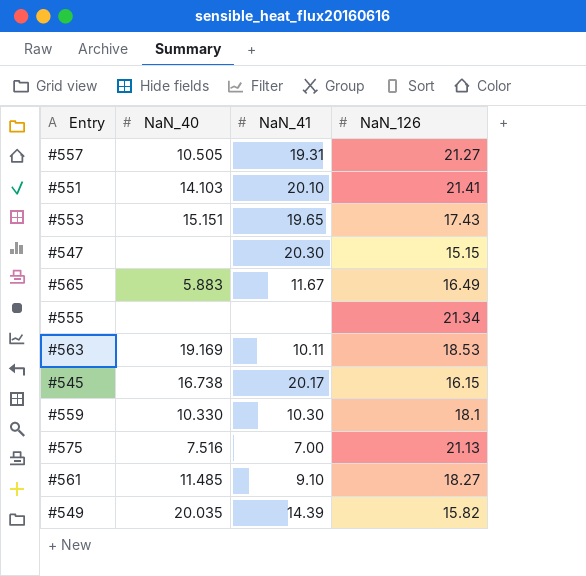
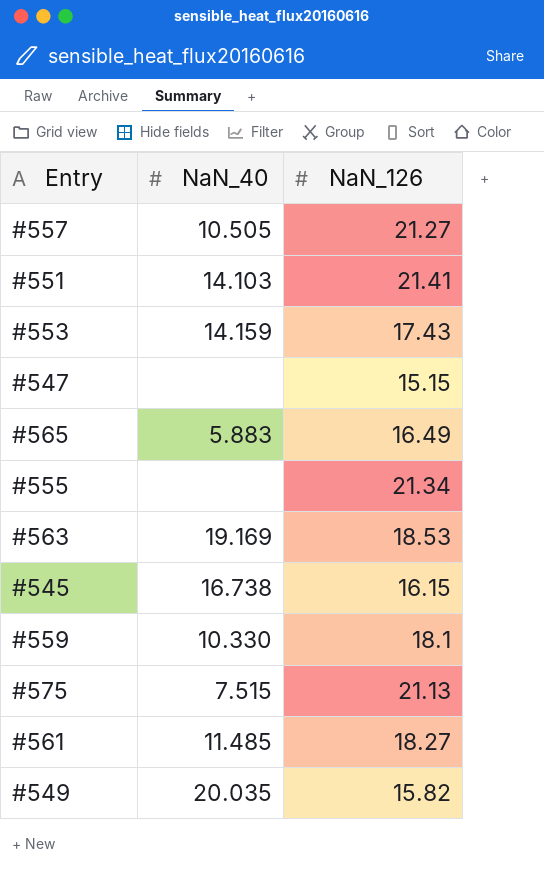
column NaN_41 | position: 3 -> none
#553 | NaN_40: 15.151 -> 14.159
#575 | NaN_40: 7.516 -> 7.515

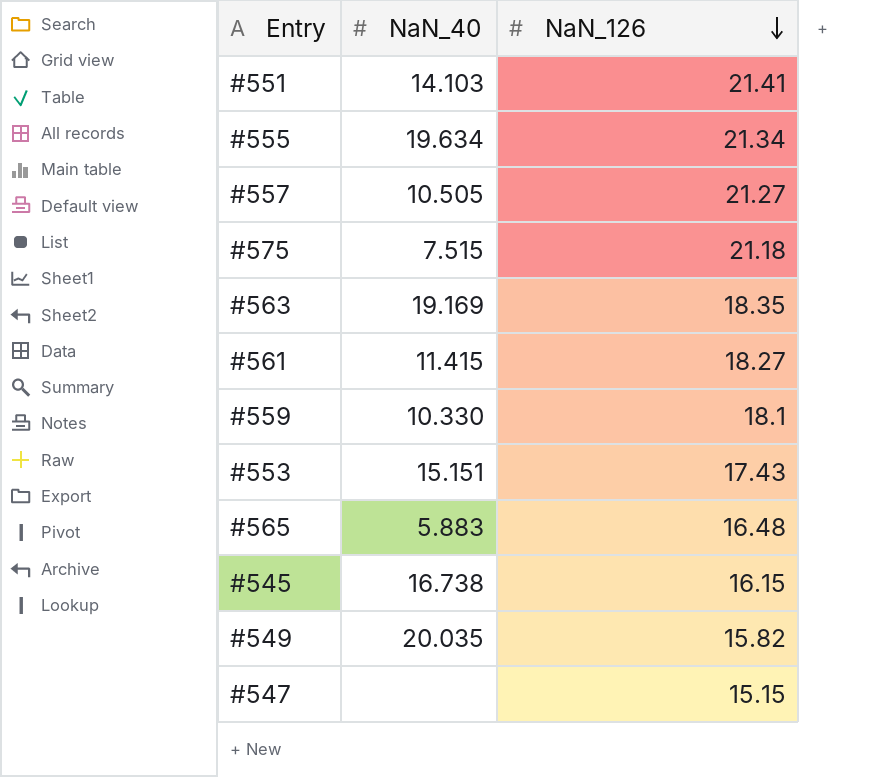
row order: none -> NaN_126 descending
#555 | NaN_40: none -> 19.634
#575 | NaN_126: 21.13 -> 21.18
#563 | NaN_126: 18.53 -> 18.35
#561 | NaN_40: 11.485 -> 11.415
#553 | NaN_40: 14.159 -> 15.151
#565 | NaN_126: 16.49 -> 16.48

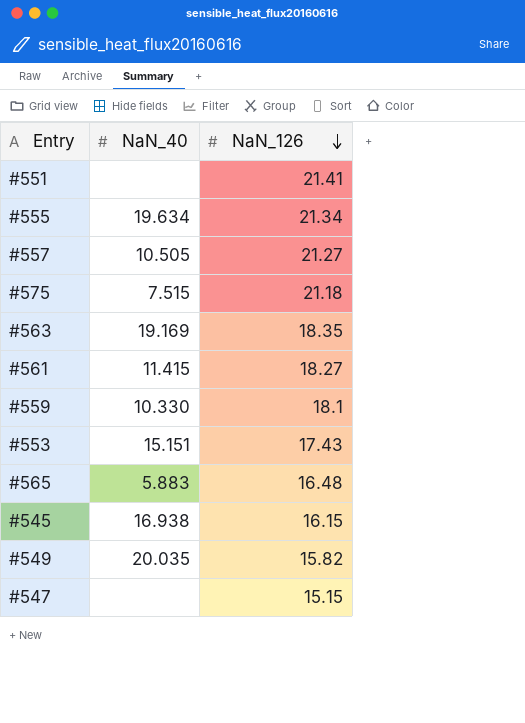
#551 | NaN_40: 14.103 -> none
#545 | NaN_40: 16.738 -> 16.938

